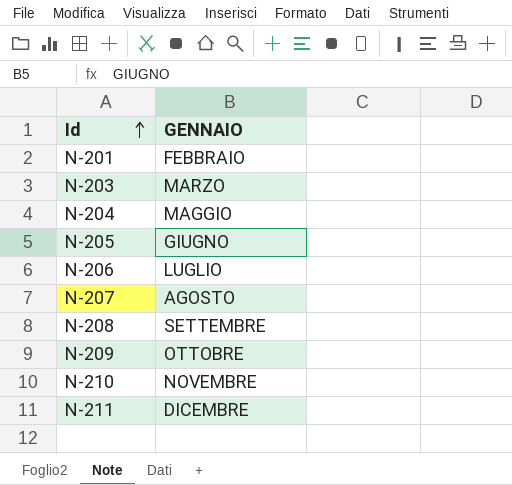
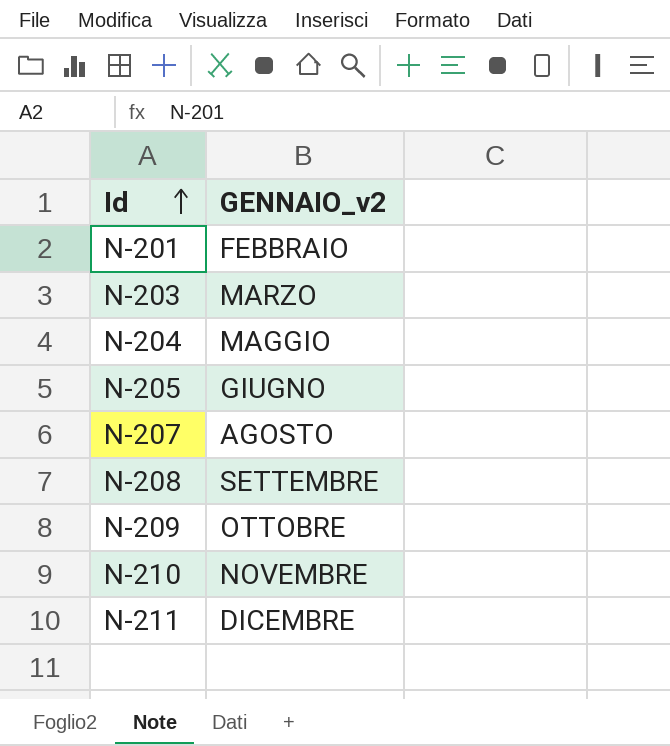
column name: GENNAIO -> GENNAIO_v2
row N-206: LUGLIO -> none

